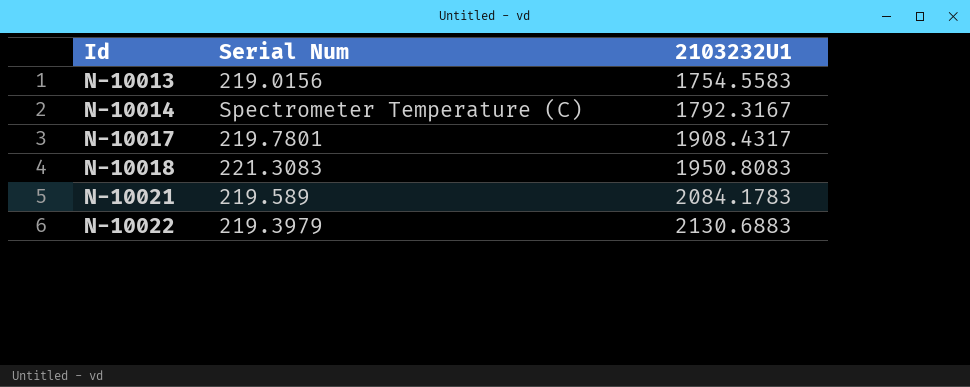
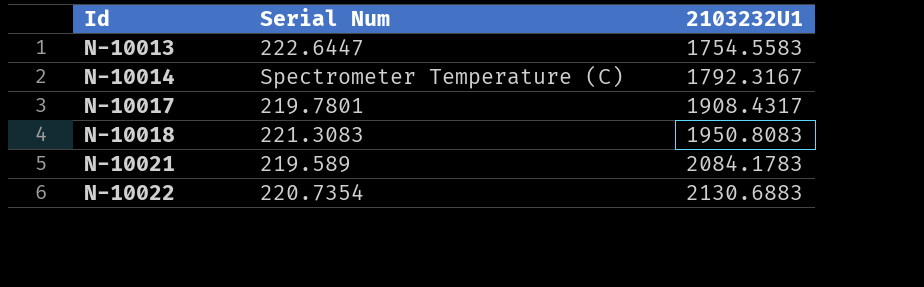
N-10013 | Serial Num: 219.0156 -> 222.6447
N-10022 | Serial Num: 219.3979 -> 220.7354

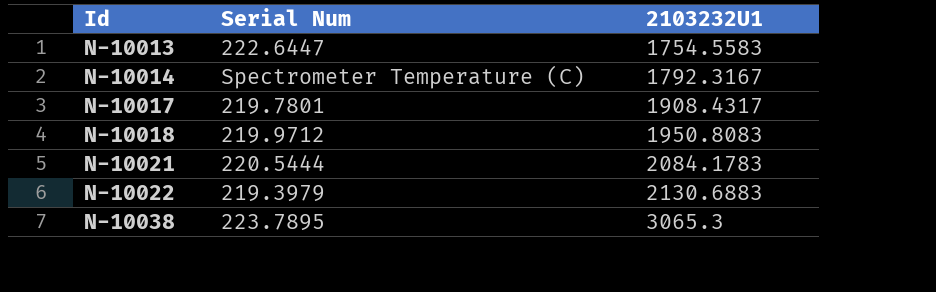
N-10018 | Serial Num: 221.3083 -> 219.9712
N-10021 | Serial Num: 219.589 -> 220.5444
N-10022 | Serial Num: 220.7354 -> 219.3979
row N-10038: none -> 223.7895 | 3065.3

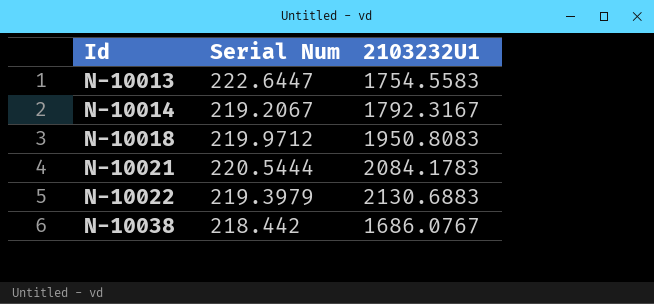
row N-10017: 219.7801 | 1908.4317 -> none
N-10014 | Serial Num: Spectrometer Temperature (C) -> 219.2067
N-10038 | Serial Num: 223.7895 -> 218.442
N-10038 | 2103232U1: 3065.3 -> 1686.0767

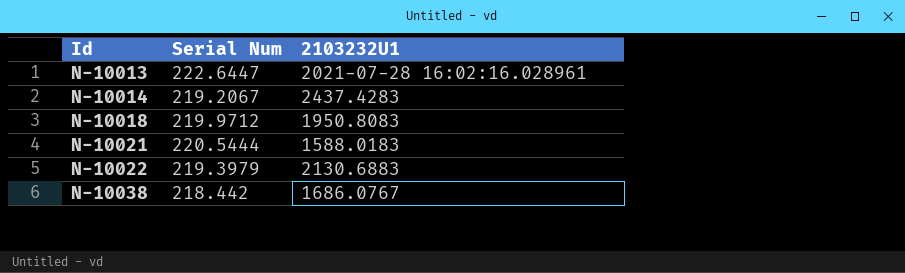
N-10013 | 2103232U1: 1754.5583 -> 2021-07-28 16:02:16.028961
N-10014 | 2103232U1: 1792.3167 -> 2437.4283
N-10021 | 2103232U1: 2084.1783 -> 1588.0183

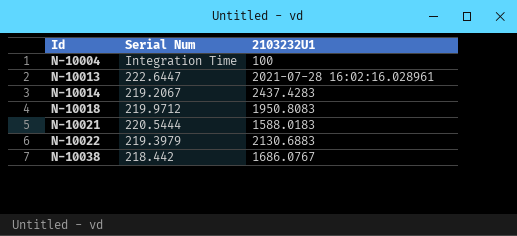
row N-10004: none -> Integration Time | 100

